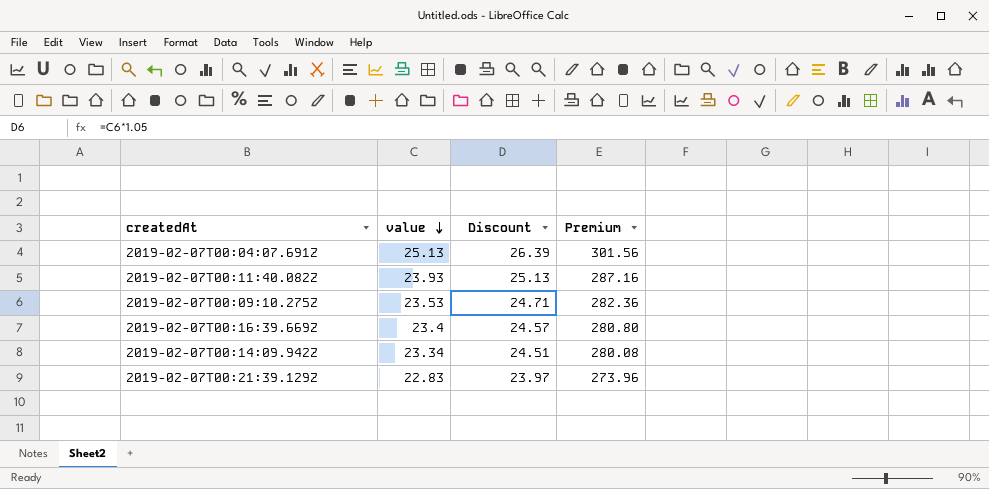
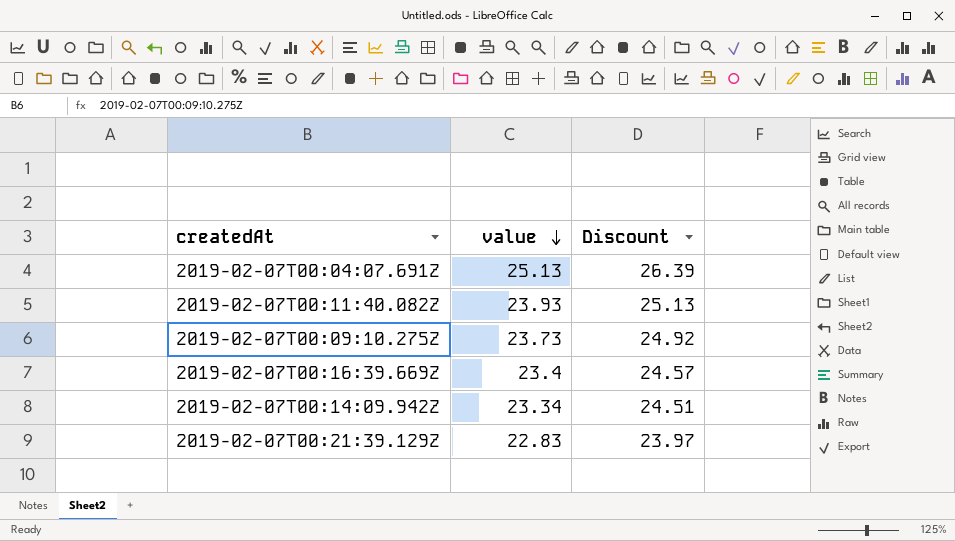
column Premium | formula: [value] * 12 -> none
2019-02-07T00:09:10.275Z | value: 23.53 -> 23.73
2019-02-07T00:09:10.275Z | Discount: 24.71 -> 24.92

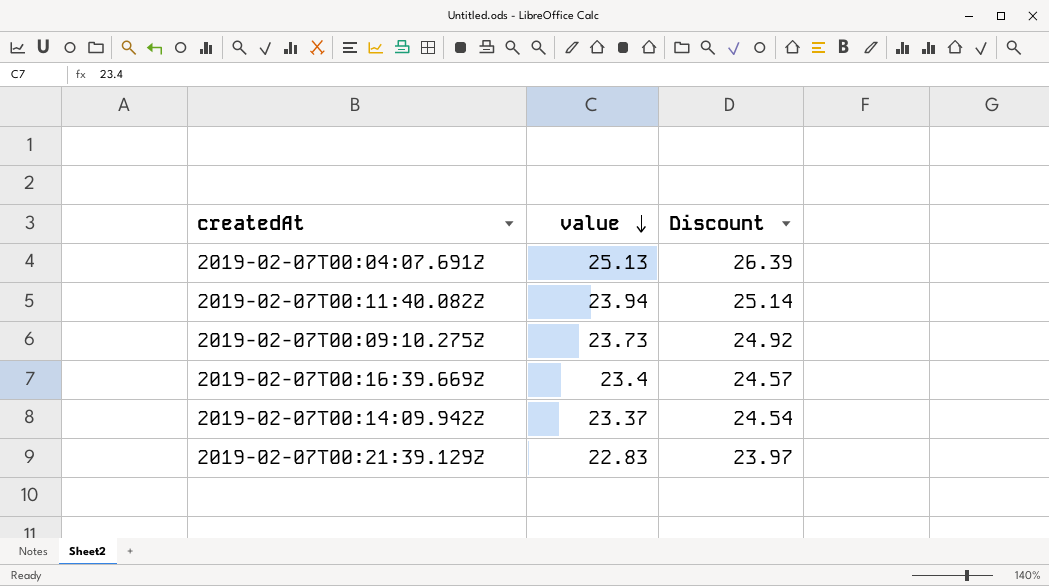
2019-02-07T00:11:40.082Z | value: 23.93 -> 23.94
2019-02-07T00:11:40.082Z | Discount: 25.13 -> 25.14
2019-02-07T00:14:09.942Z | value: 23.34 -> 23.37
2019-02-07T00:14:09.942Z | Discount: 24.51 -> 24.54

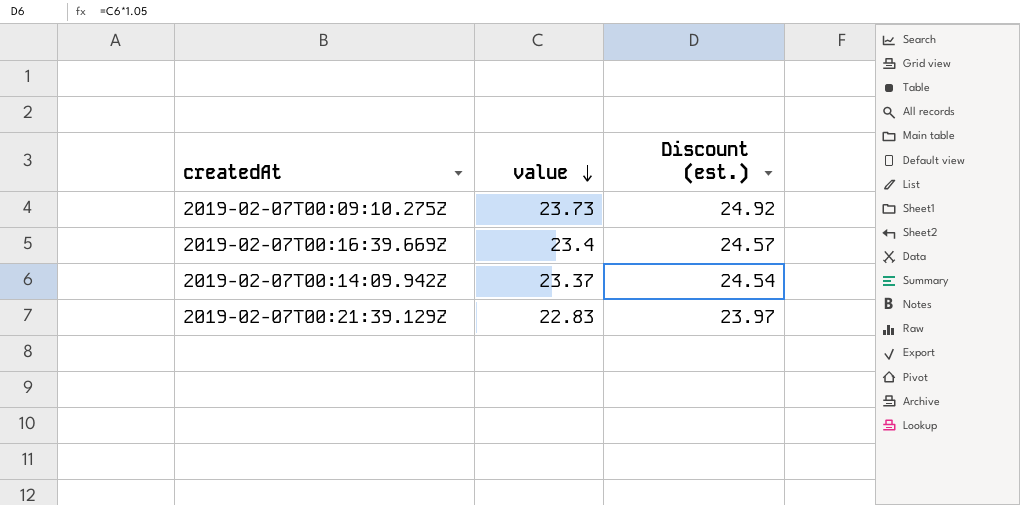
column name: Discount -> Discount (est.)
row 2019-02-07T00:04:07.691Z: 25.13 | 26.39 -> none
row 2019-02-07T00:11:40.082Z: 23.94 | 25.14 -> none

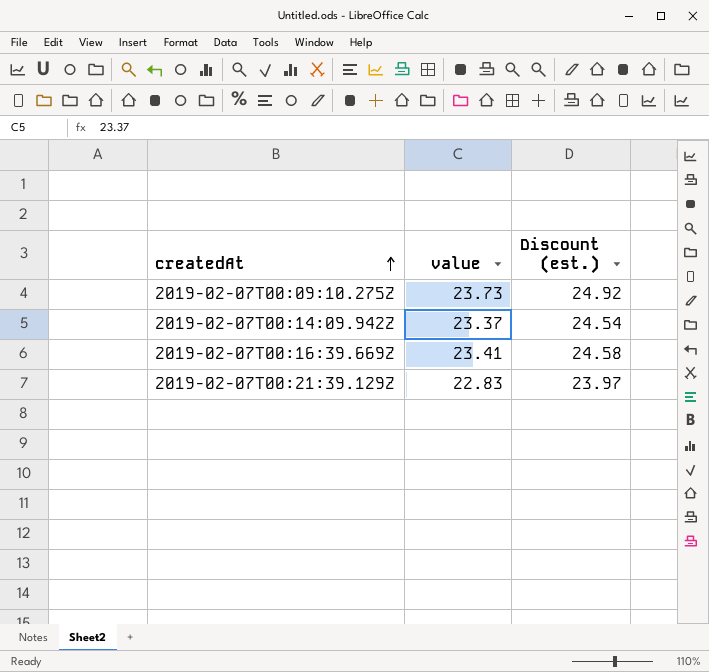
row order: value descending -> createdAt ascending
2019-02-07T00:16:39.669Z | value: 23.4 -> 23.41
2019-02-07T00:16:39.669Z | Discount (est.): 24.57 -> 24.58

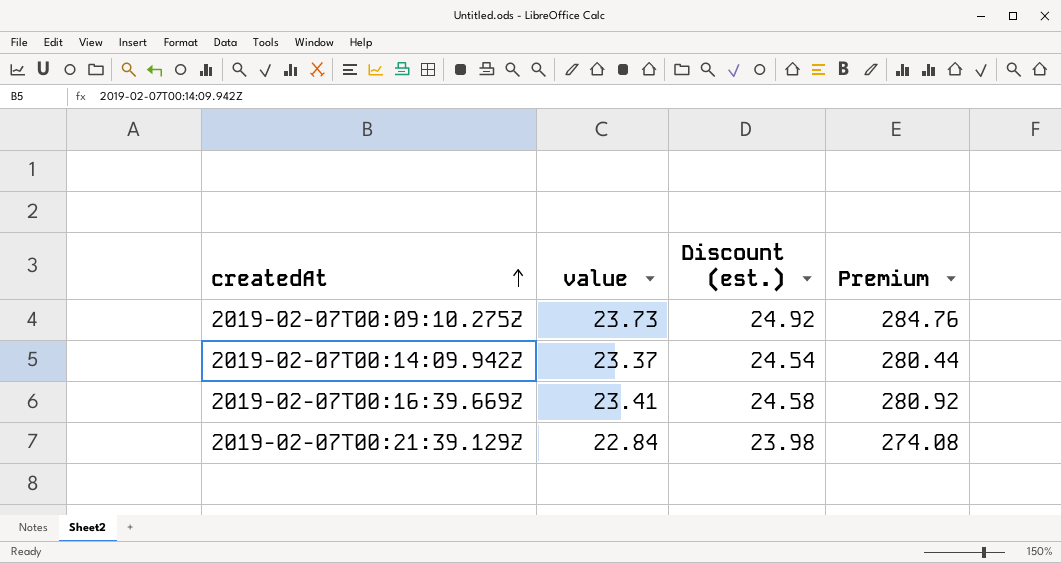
column Premium | formula: none -> [value] * 12
2019-02-07T00:21:39.129Z | value: 22.83 -> 22.84
2019-02-07T00:21:39.129Z | Discount (est.): 23.97 -> 23.98

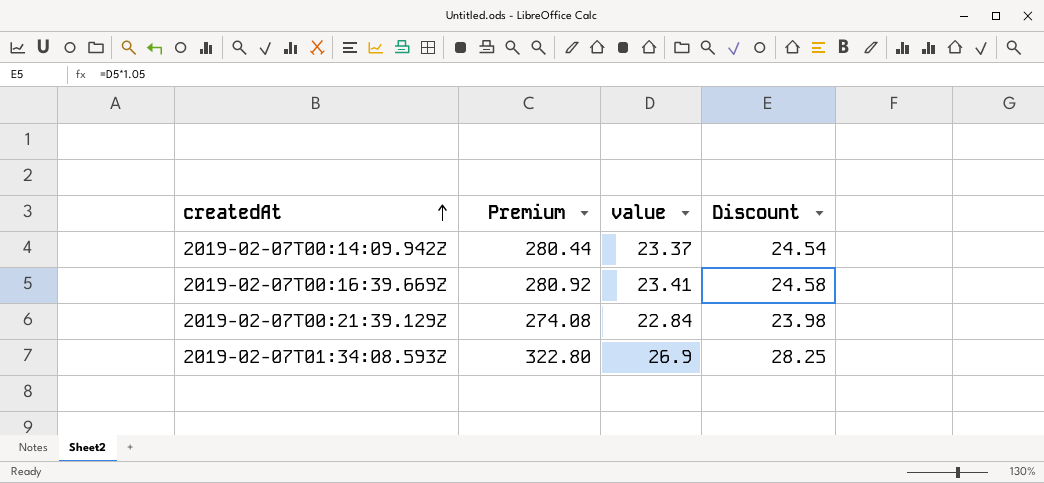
column Premium | position: 4 -> 2
column name: Discount (est.) -> Discount
row 2019-02-07T00:09:10.275Z: 23.73 | 24.92 | 284.76 -> none
row 2019-02-07T01:34:08.593Z: none -> 322.80 | 26.9 | 28.25

